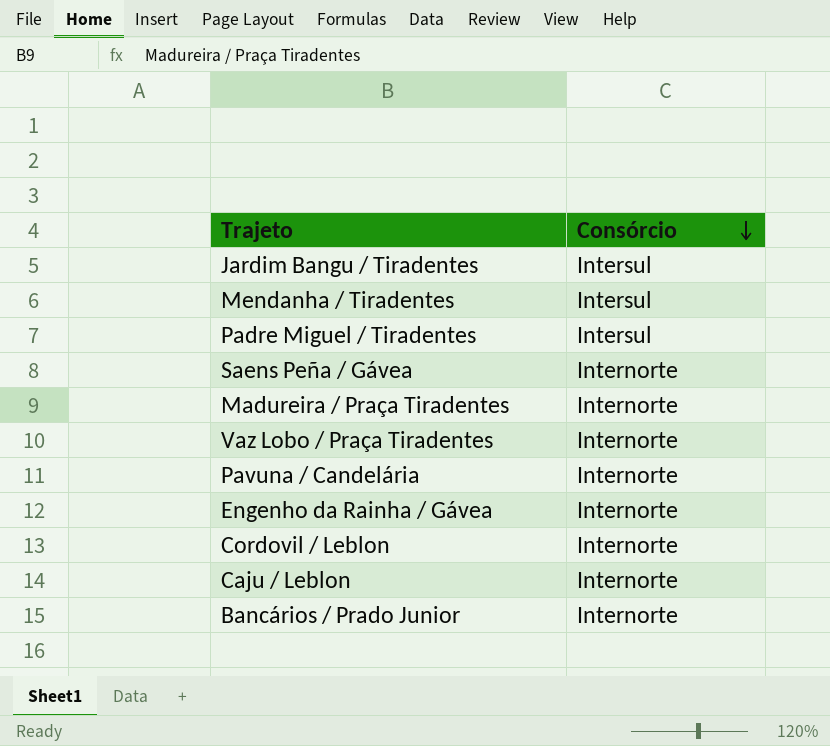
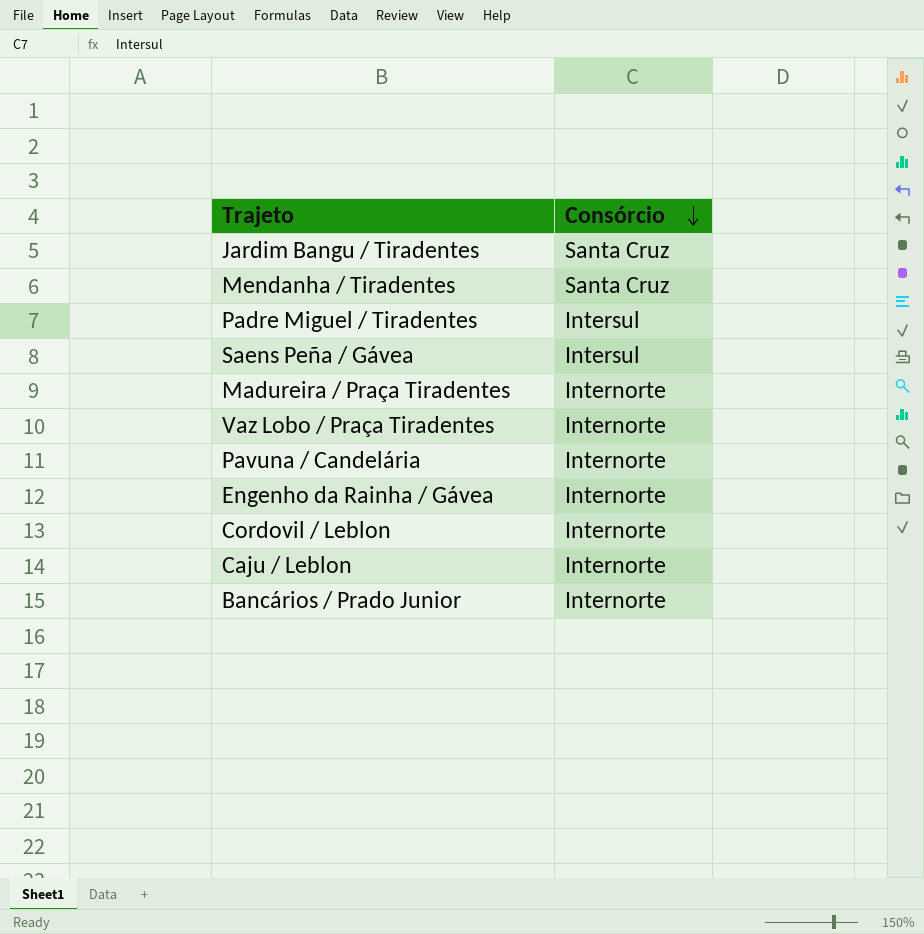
Jardim Bangu / Tiradentes | Consórcio: Intersul -> Santa Cruz
Mendanha / Tiradentes | Consórcio: Intersul -> Santa Cruz
Saens Peña / Gávea | Consórcio: Internorte -> Intersul

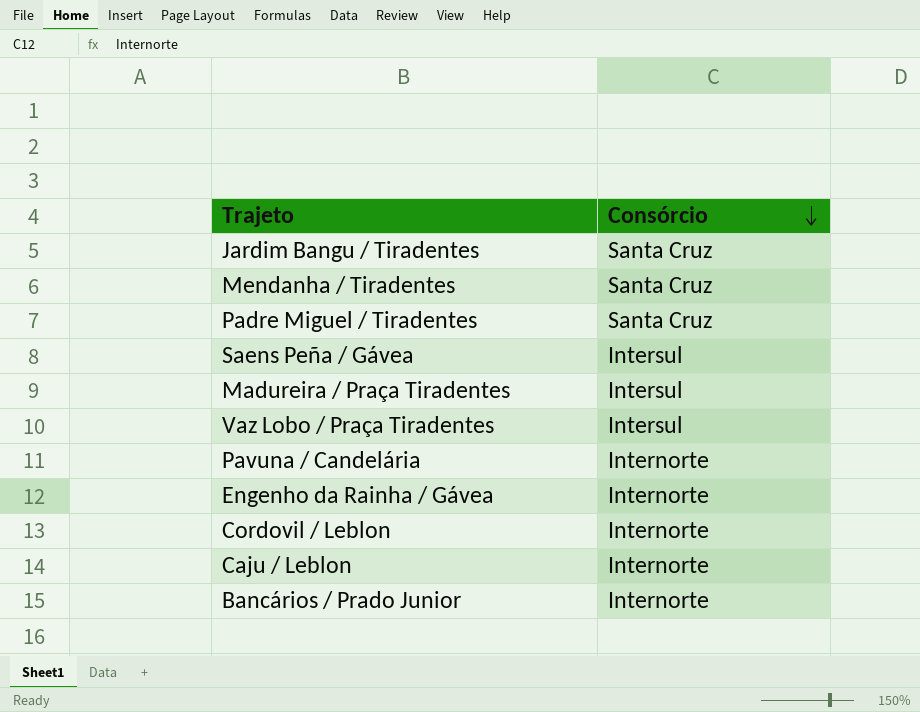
Padre Miguel / Tiradentes | Consórcio: Intersul -> Santa Cruz
Madureira / Praça Tiradentes | Consórcio: Internorte -> Intersul
Vaz Lobo / Praça Tiradentes | Consórcio: Internorte -> Intersul

